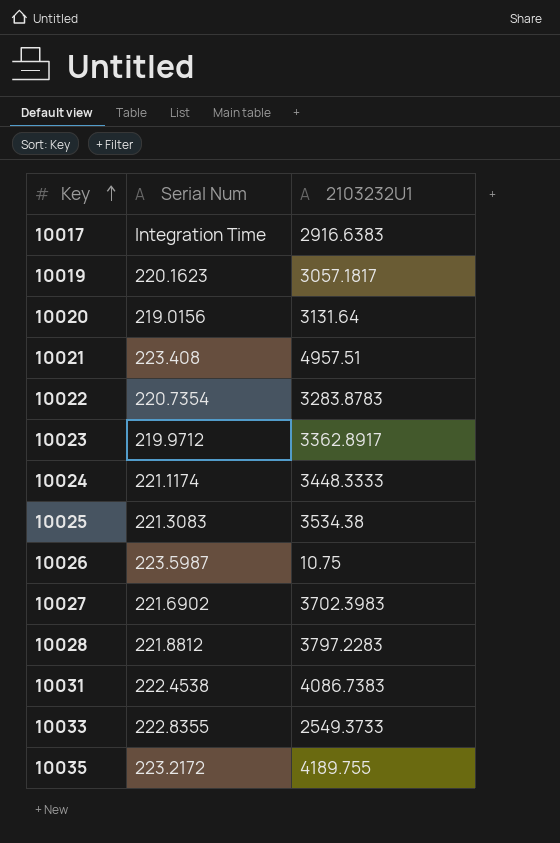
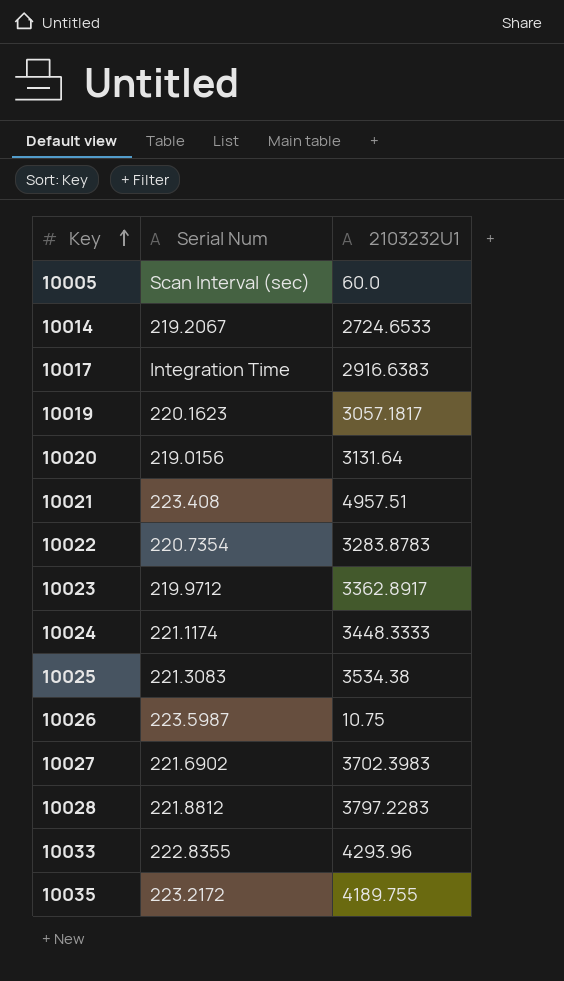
row 10031: 222.4538 | 4086.7383 -> none
row 10005: none -> Scan Interval (sec) | 60.0
row 10014: none -> 219.2067 | 2724.6533
10033 | 2103232U1: 2549.3733 -> 4293.96

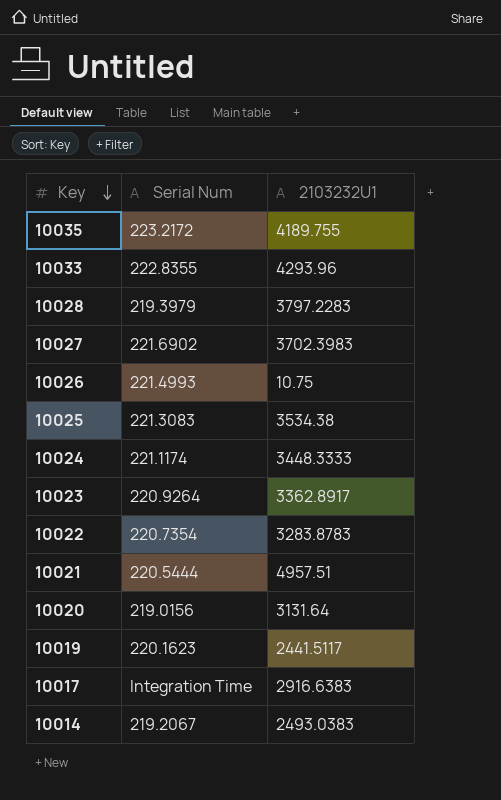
row order: Key ascending -> Key descending
row 10005: Scan Interval (sec) | 60.0 -> none
10028 | Serial Num: 221.8812 -> 219.3979
10026 | Serial Num: 223.5987 -> 221.4993
10023 | Serial Num: 219.9712 -> 220.9264
10021 | Serial Num: 223.408 -> 220.5444
10019 | 2103232U1: 3057.1817 -> 2441.5117
10014 | 2103232U1: 2724.6533 -> 2493.0383

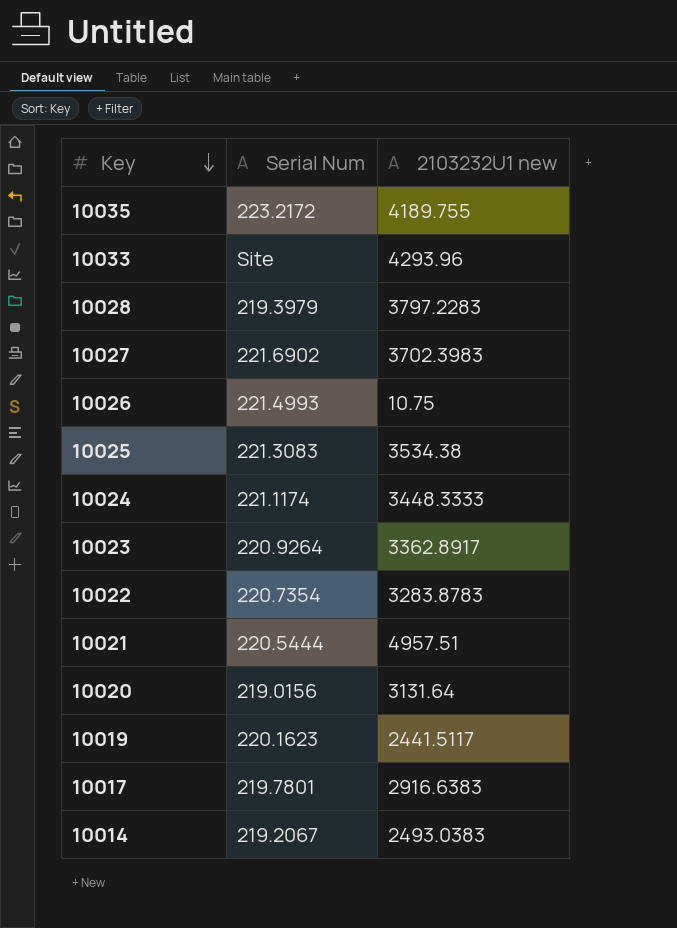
column name: 2103232U1 -> 2103232U1 new
10033 | Serial Num: 222.8355 -> Site
10017 | Serial Num: Integration Time -> 219.7801

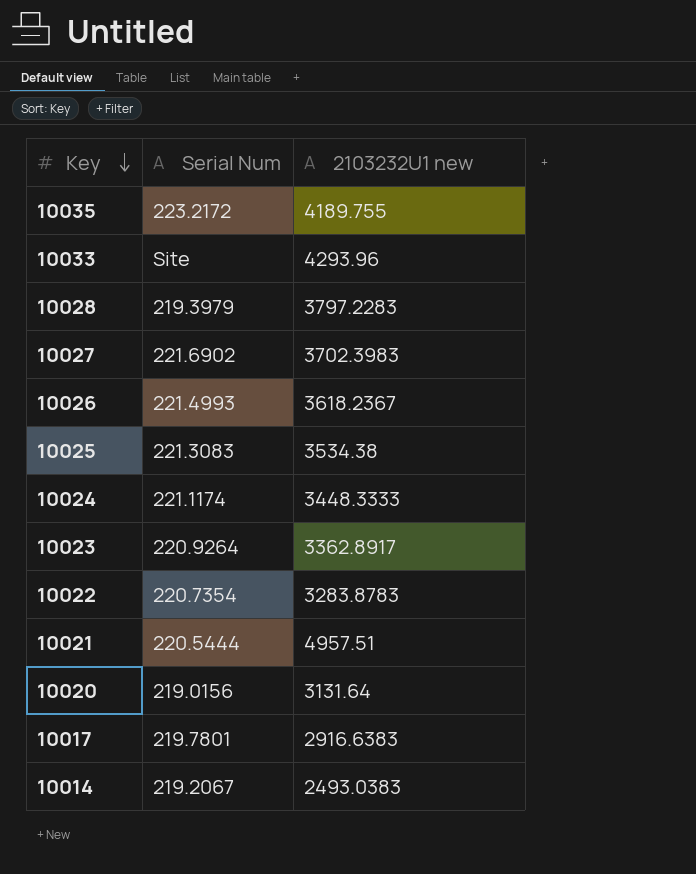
row 10019: 220.1623 | 2441.5117 -> none
10026 | 2103232U1 new: 10.75 -> 3618.2367

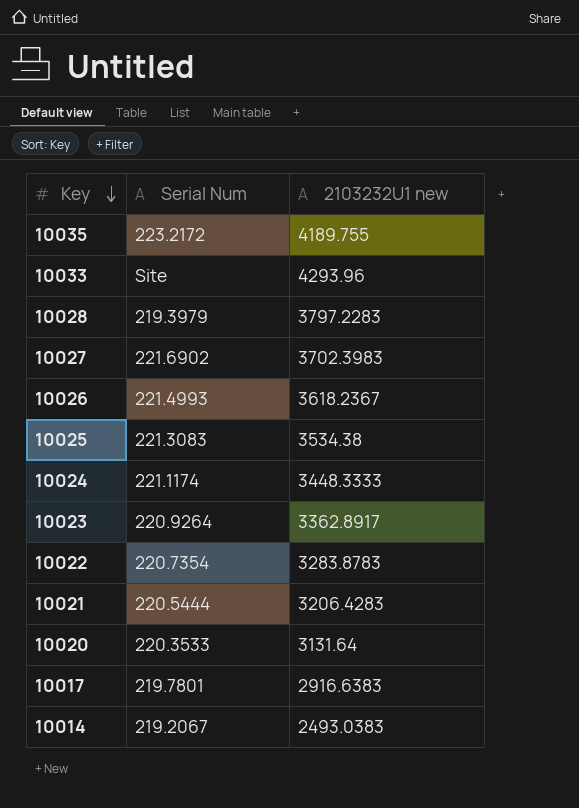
10021 | 2103232U1 new: 4957.51 -> 3206.4283
10020 | Serial Num: 219.0156 -> 220.3533

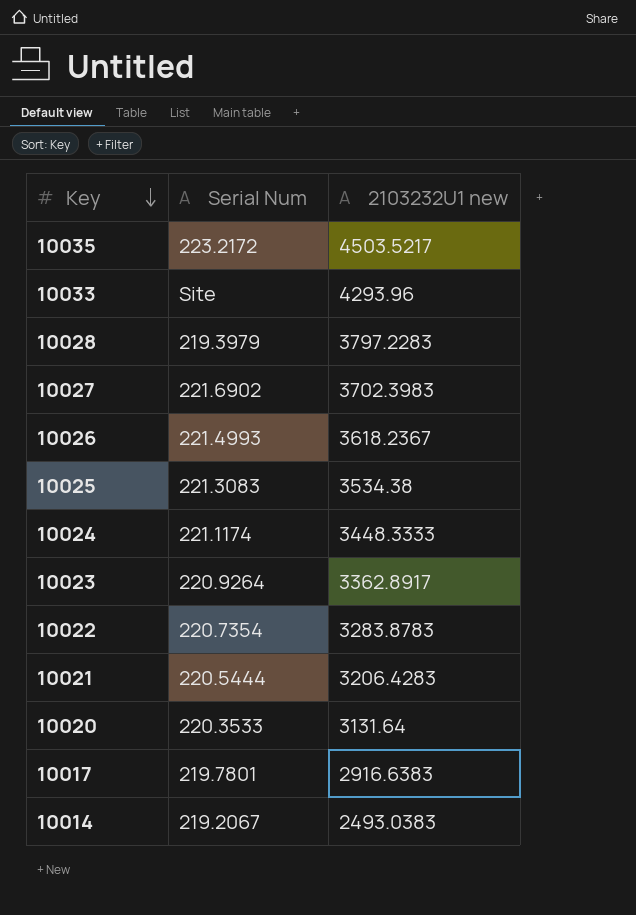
10035 | 2103232U1 new: 4189.755 -> 4503.5217

